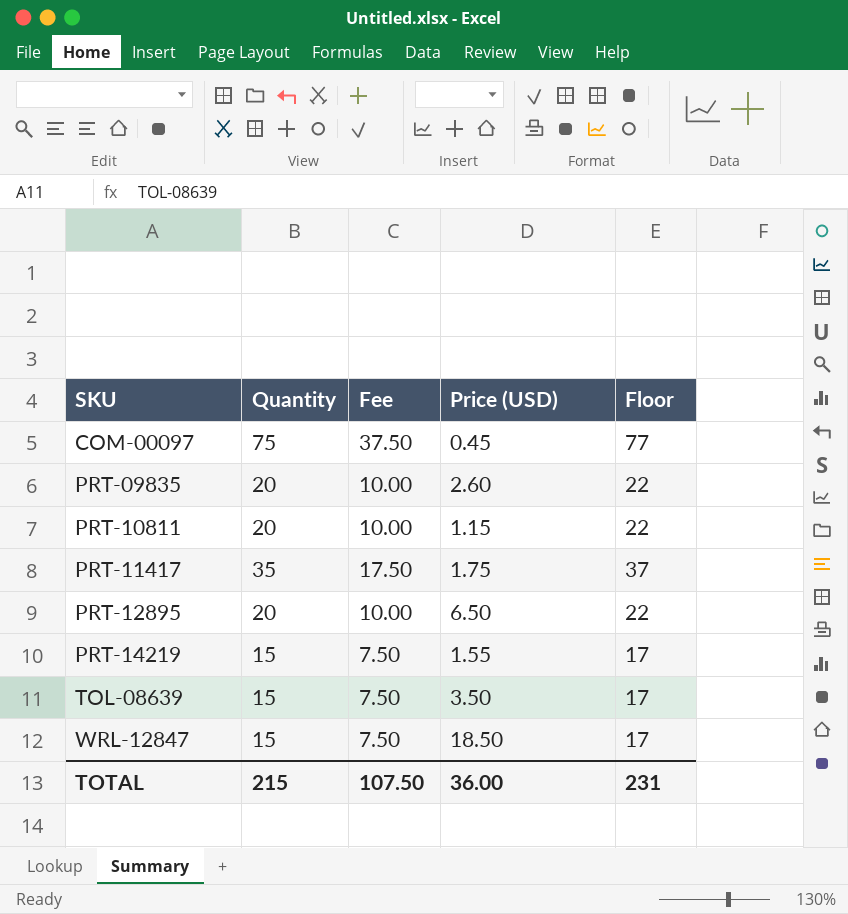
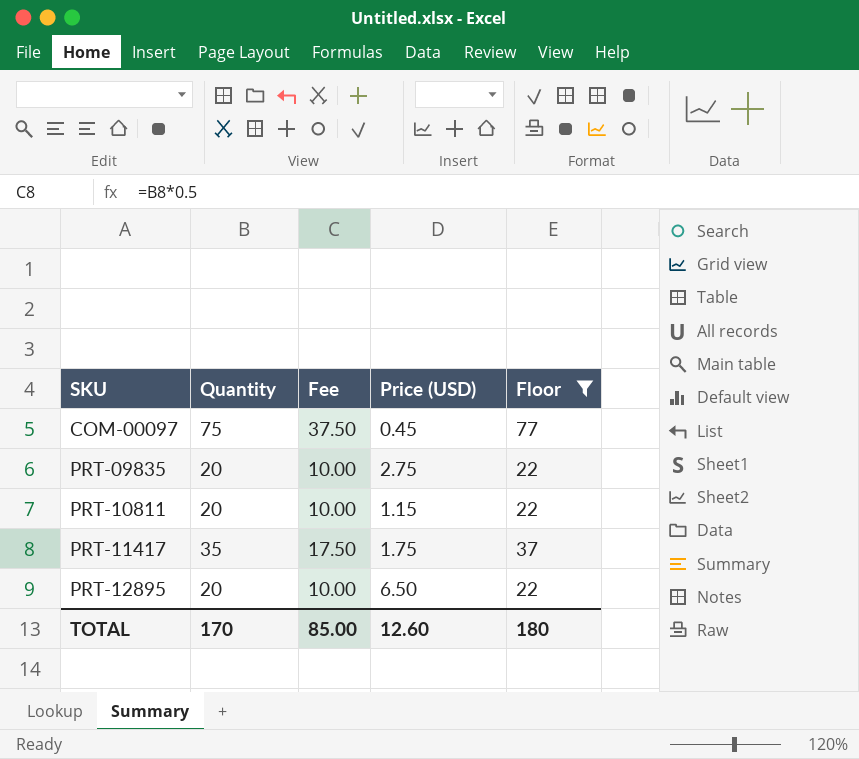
filter: none -> Floor != 17
PRT-09835 | Price (USD): 2.60 -> 2.75
TOTAL | Quantity: 215 -> 170
TOTAL | Fee: 107.50 -> 85.00
TOTAL | Price (USD): 36.00 -> 12.60
TOTAL | Floor: 231 -> 180

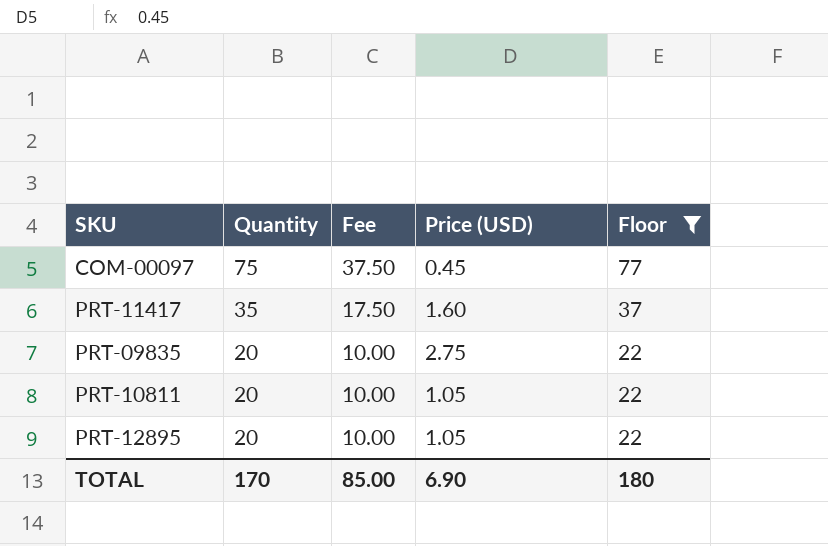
row order: SKU ascending -> Quantity descending
PRT-11417 | Price (USD): 1.75 -> 1.60
PRT-10811 | Price (USD): 1.15 -> 1.05
PRT-12895 | Price (USD): 6.50 -> 1.05
TOTAL | Price (USD): 12.60 -> 6.90

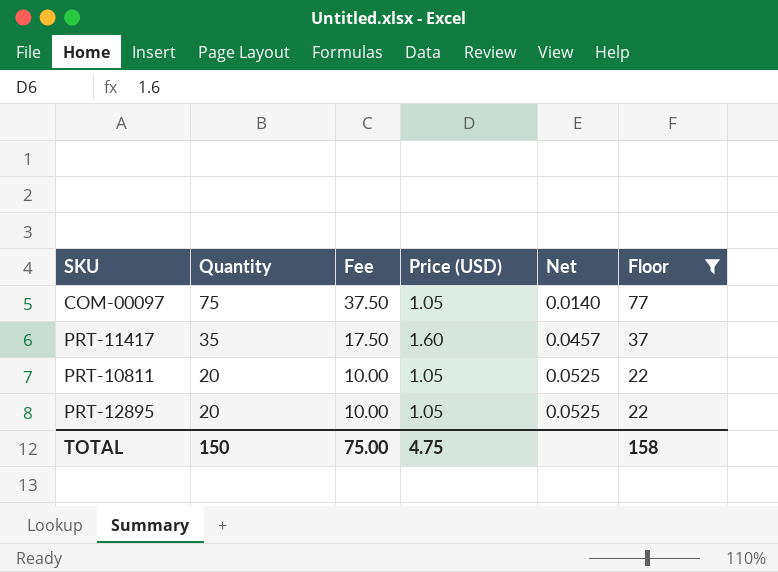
column Net | formula: none -> [Price (USD)] / [Quantity]
row PRT-09835: 20 | 10.00 | 2.75 | 22 -> none
COM-00097 | Price (USD): 0.45 -> 1.05
TOTAL | Quantity: 170 -> 150
TOTAL | Fee: 85.00 -> 75.00
TOTAL | Price (USD): 6.90 -> 4.75
TOTAL | Floor: 180 -> 158

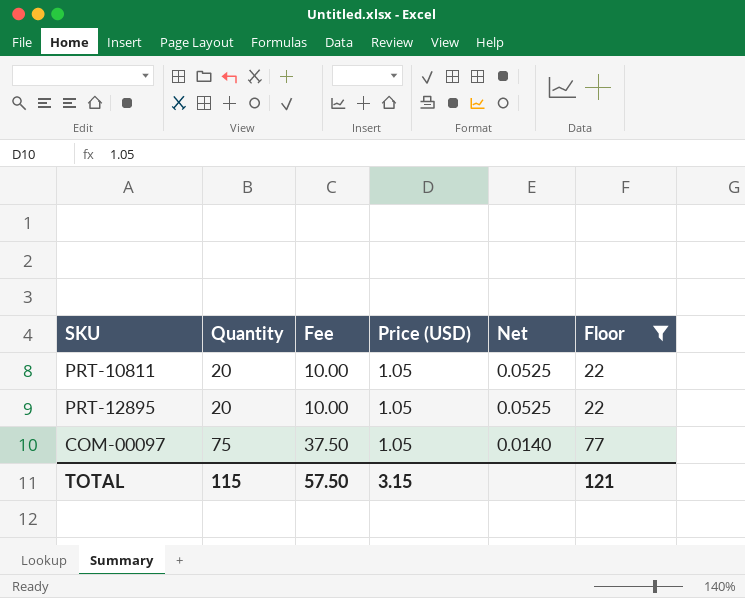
row order: Quantity descending -> Quantity ascending
row PRT-11417: 35 | 17.50 | 1.60 | 0.0457 | 37 -> none
TOTAL | Quantity: 150 -> 115
TOTAL | Fee: 75.00 -> 57.50
TOTAL | Price (USD): 4.75 -> 3.15
TOTAL | Floor: 158 -> 121

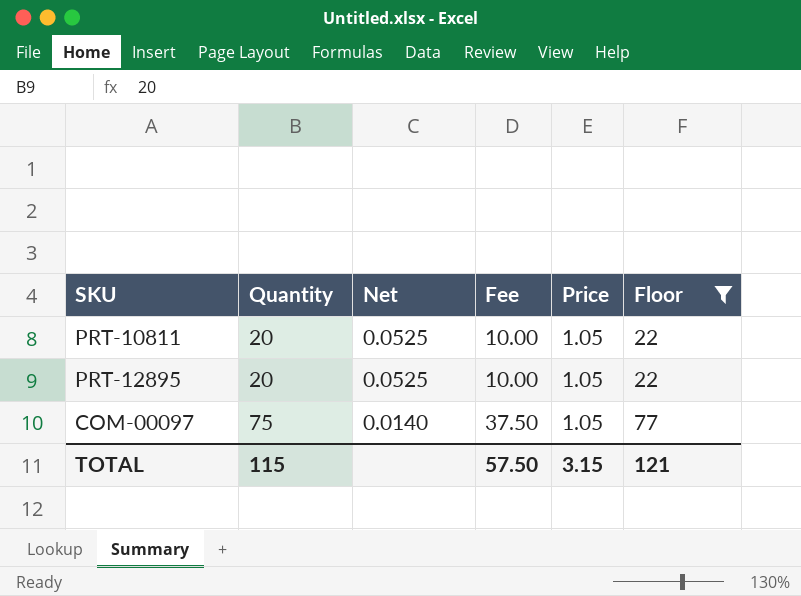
column Net | position: 5 -> 3
column name: Price (USD) -> Price

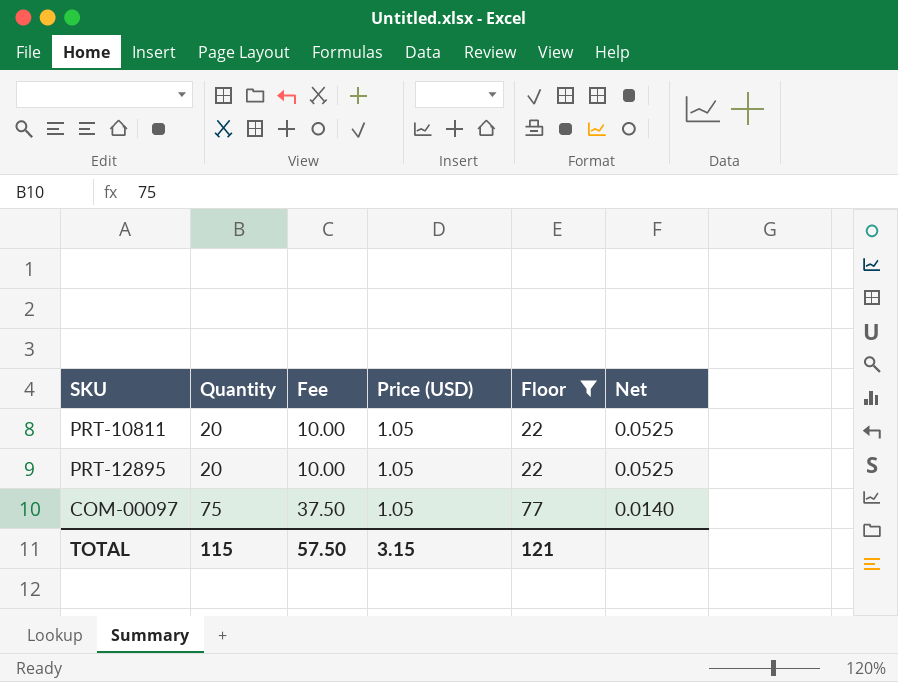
column name: Price -> Price (USD)
column Net | position: 3 -> 6

